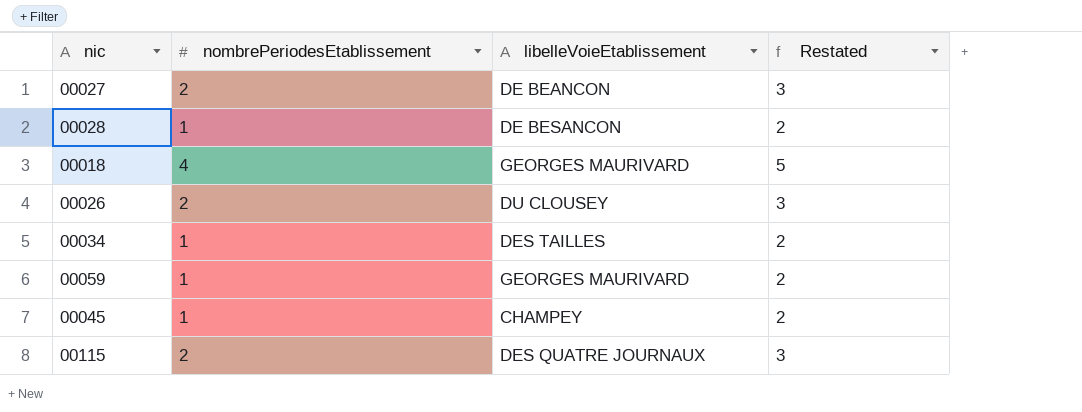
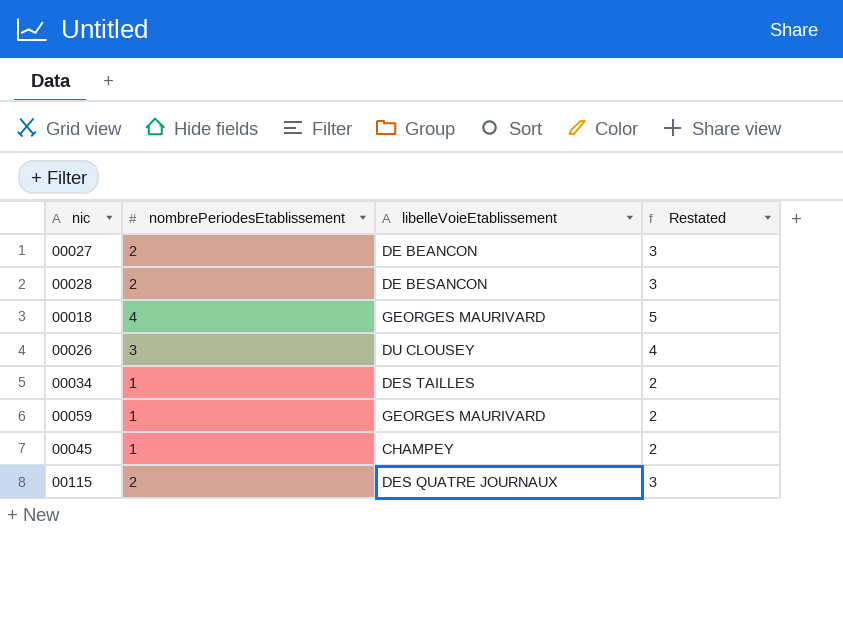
00028 | nombrePeriodesEtablissement: 1 -> 2
00028 | Restated: 2 -> 3
00026 | nombrePeriodesEtablissement: 2 -> 3
00026 | Restated: 3 -> 4

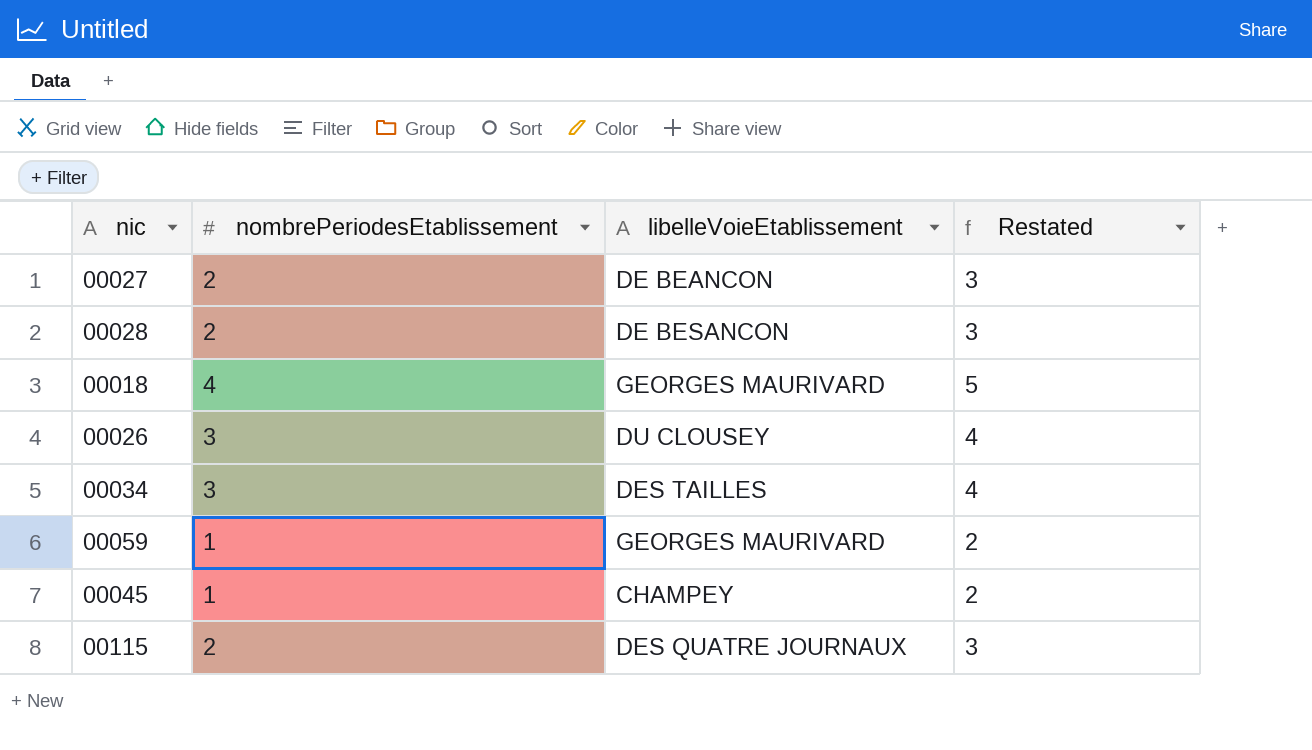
00034 | nombrePeriodesEtablissement: 1 -> 3
00034 | Restated: 2 -> 4

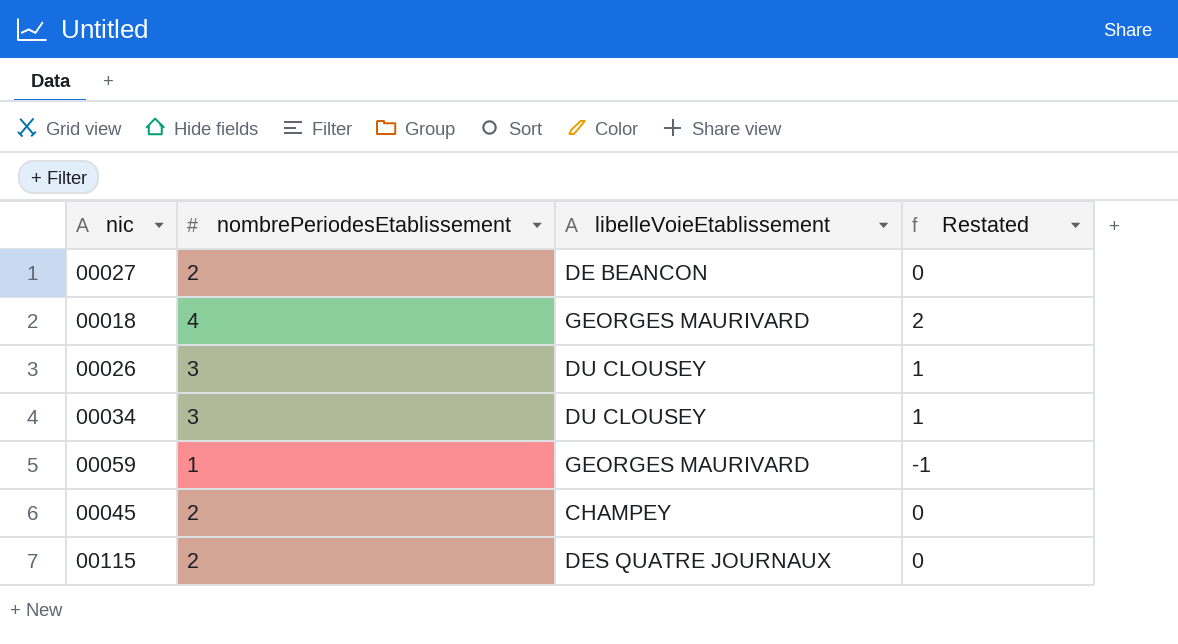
column Restated | formula: [nombrePeriodesEtablissement] + 1 -> [nombrePeriodesEtablissement] - 2
row 00028: 2 | DE BESANCON | 3 -> none
00034 | libelleVoieEtablissement: DES TAILLES -> DU CLOUSEY
00045 | nombrePeriodesEtablissement: 1 -> 2

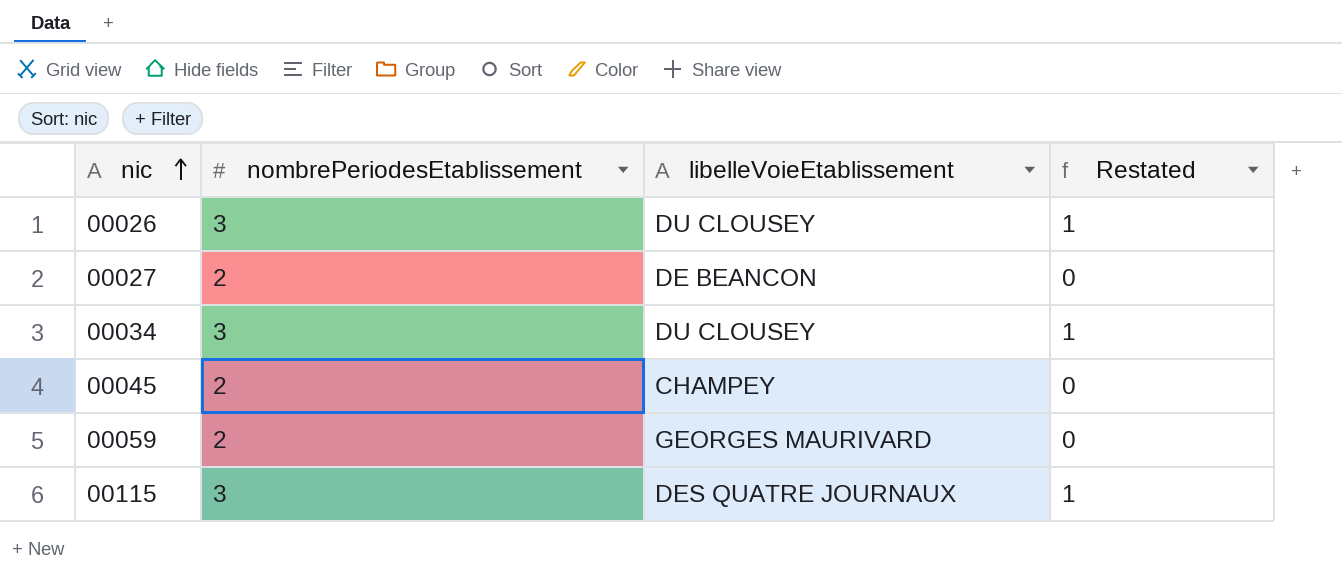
row order: none -> nic ascending
row 00018: 4 | GEORGES MAURIVARD | 2 -> none
00059 | nombrePeriodesEtablissement: 1 -> 2
00059 | Restated: -1 -> 0
00115 | nombrePeriodesEtablissement: 2 -> 3
00115 | Restated: 0 -> 1

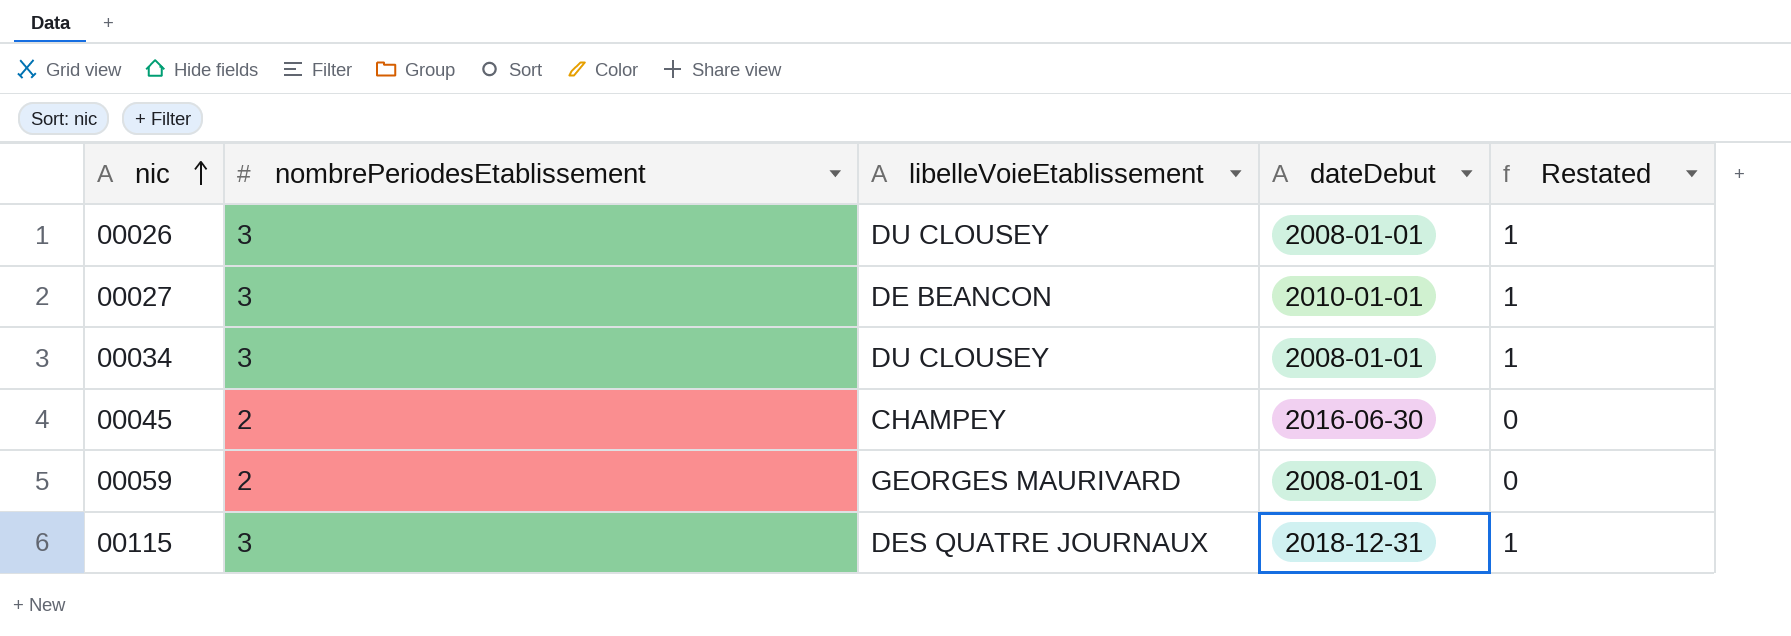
column dateDebut | position: none -> 4
00027 | nombrePeriodesEtablissement: 2 -> 3
00027 | Restated: 0 -> 1

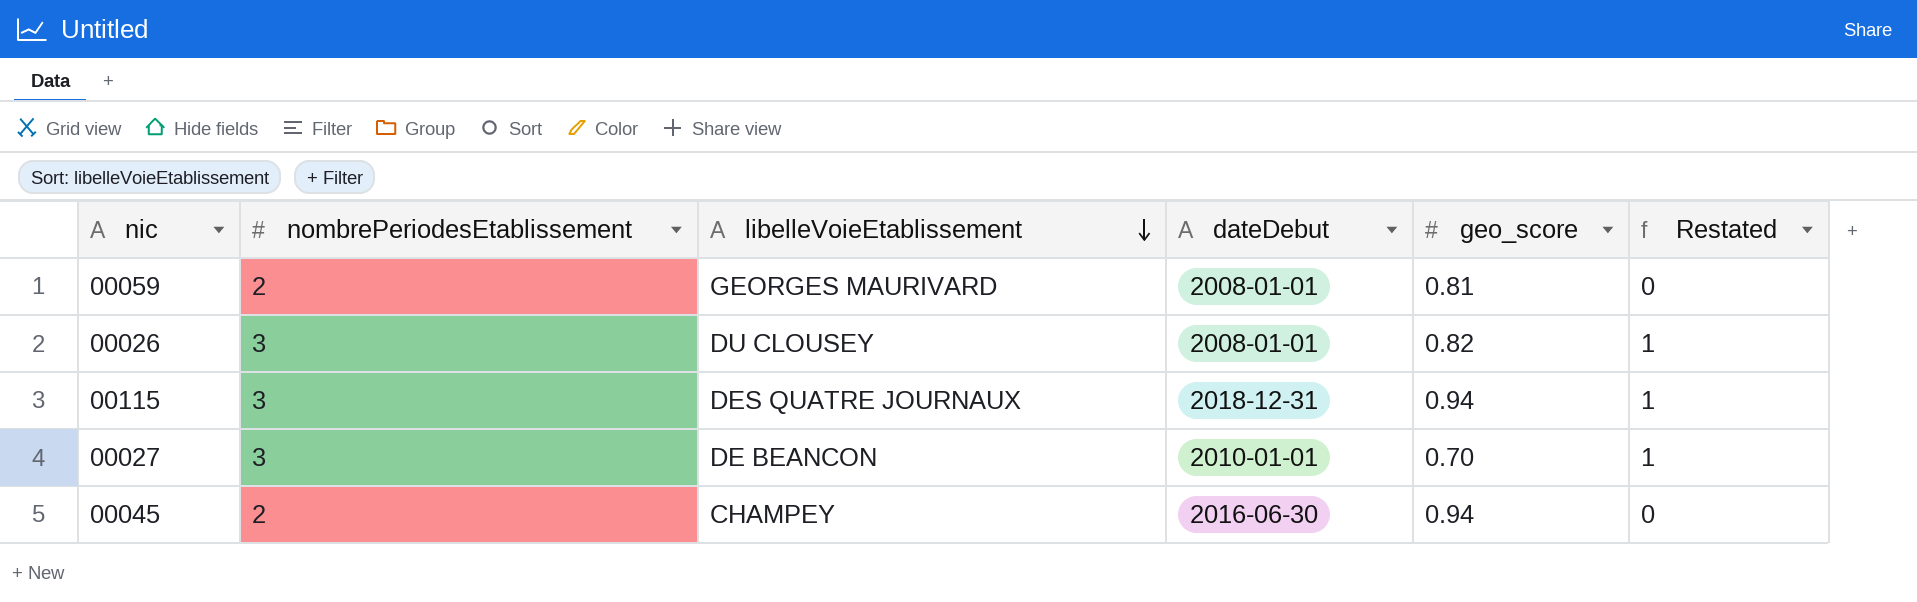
row order: nic ascending -> libelleVoieEtablissement descending
column geo_score | position: none -> 5
row 00034: 3 | DU CLOUSEY | 2008-01-01 | 1 -> none

